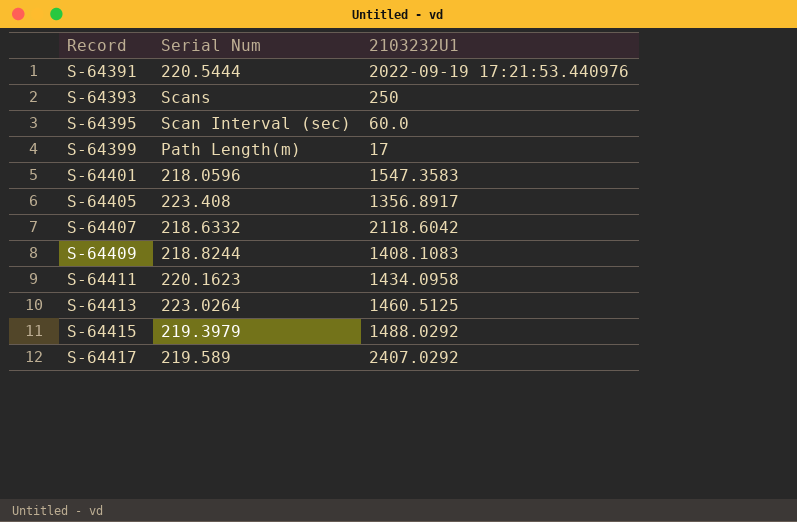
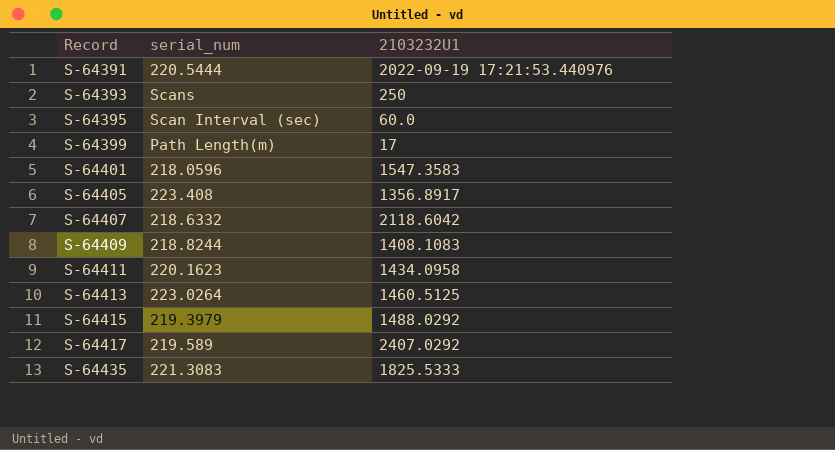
column name: Serial Num -> serial_num
row S-64435: none -> 221.3083 | 1825.5333

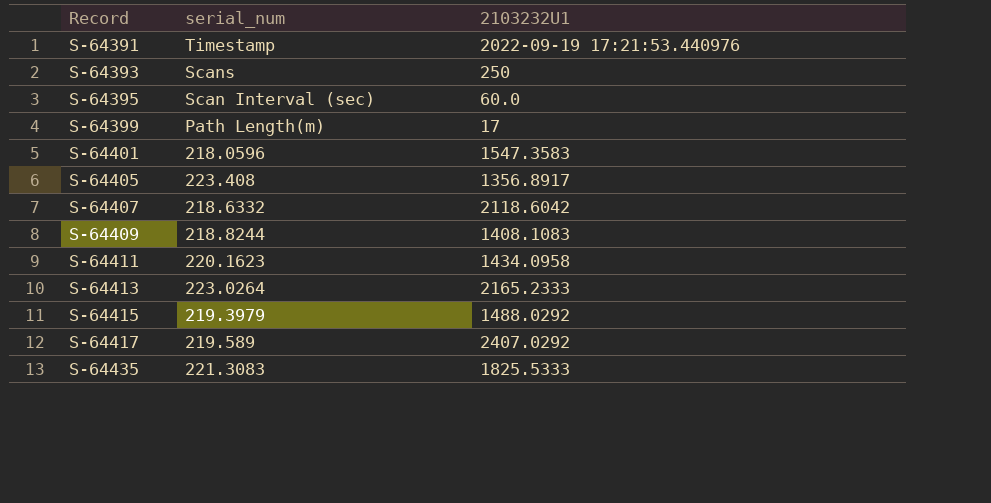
S-64391 | serial_num: 220.5444 -> Timestamp
S-64413 | 2103232U1: 1460.5125 -> 2165.2333

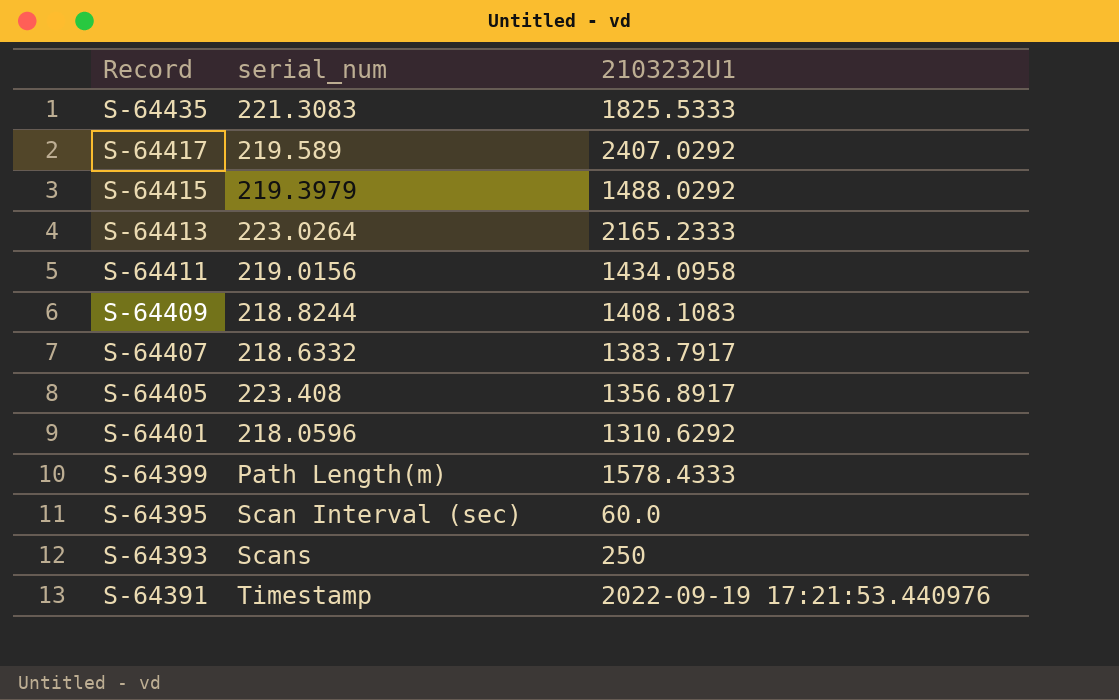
row order: Record ascending -> Record descending
S-64411 | serial_num: 220.1623 -> 219.0156
S-64407 | 2103232U1: 2118.6042 -> 1383.7917
S-64401 | 2103232U1: 1547.3583 -> 1310.6292
S-64399 | 2103232U1: 17 -> 1578.4333

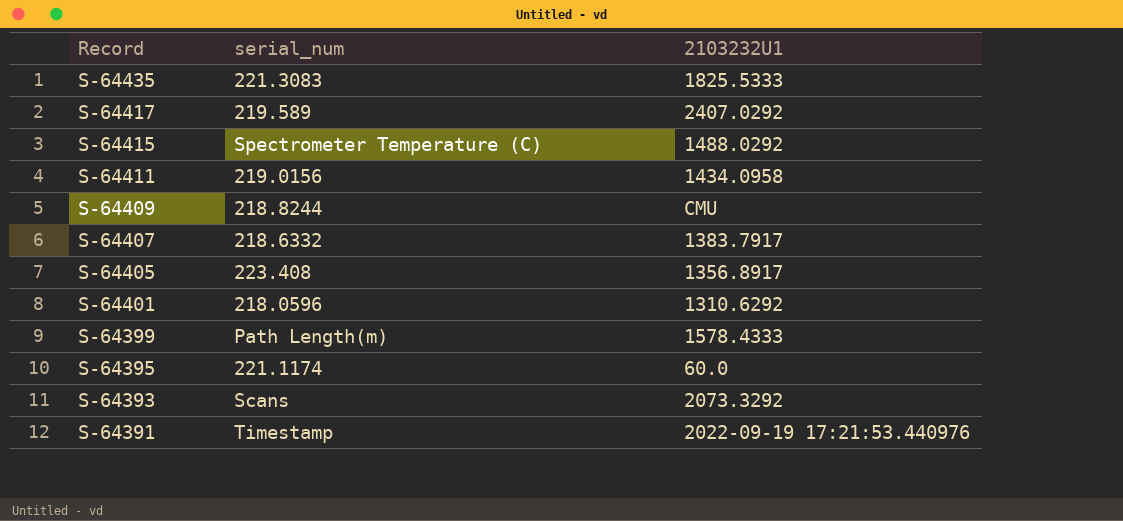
row S-64413: 223.0264 | 2165.2333 -> none
S-64415 | serial_num: 219.3979 -> Spectrometer Temperature (C)
S-64409 | 2103232U1: 1408.1083 -> CMU
S-64395 | serial_num: Scan Interval (sec) -> 221.1174
S-64393 | 2103232U1: 250 -> 2073.3292

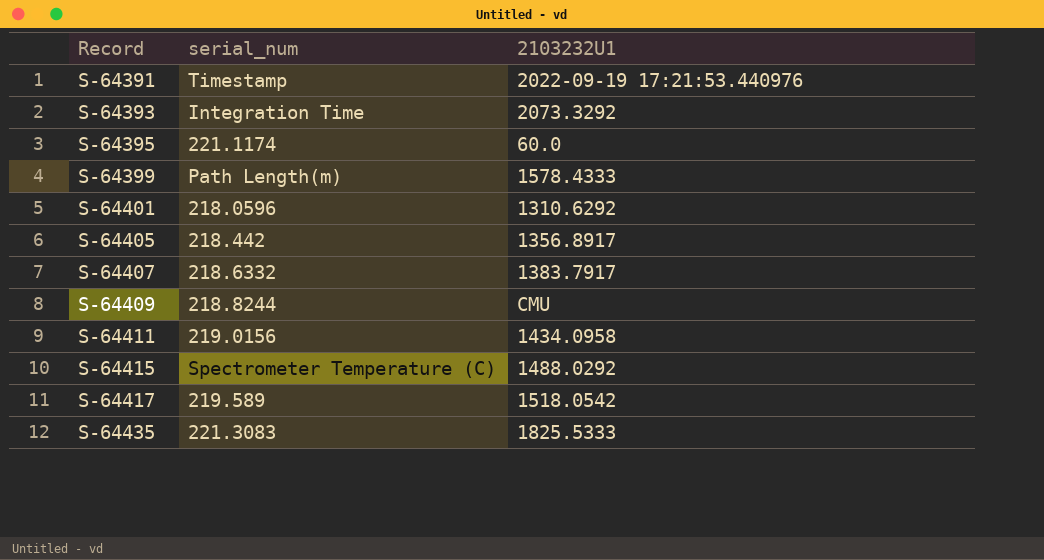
row order: Record descending -> Record ascending
S-64393 | serial_num: Scans -> Integration Time
S-64405 | serial_num: 223.408 -> 218.442
S-64417 | 2103232U1: 2407.0292 -> 1518.0542

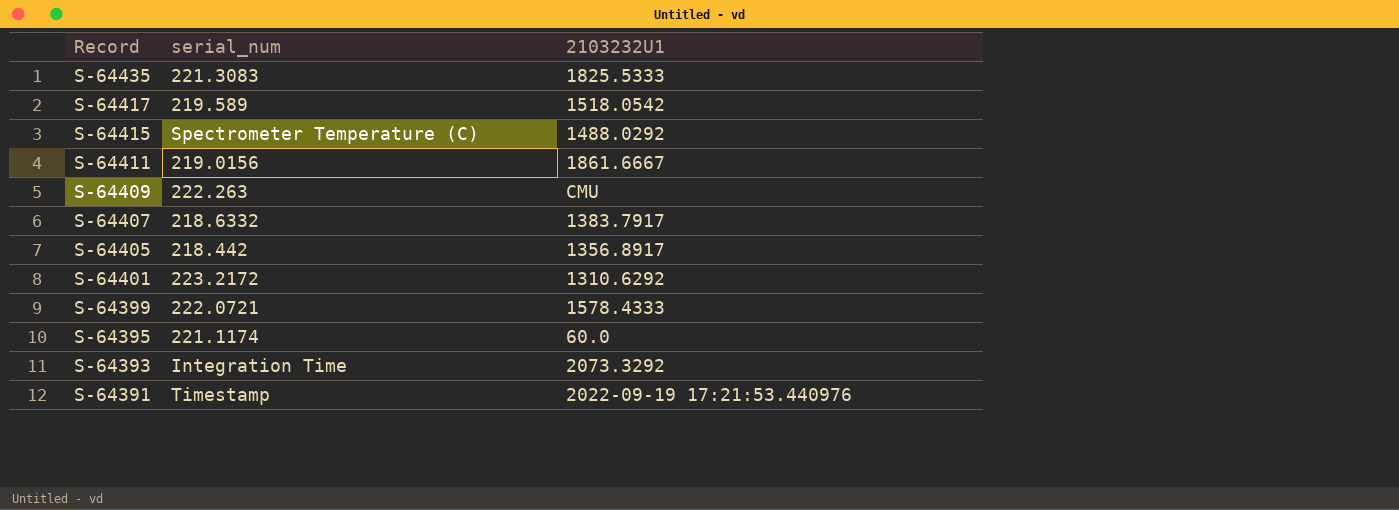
row order: Record ascending -> Record descending
S-64411 | 2103232U1: 1434.0958 -> 1861.6667
S-64409 | serial_num: 218.8244 -> 222.263
S-64401 | serial_num: 218.0596 -> 223.2172
S-64399 | serial_num: Path Length(m) -> 222.0721

